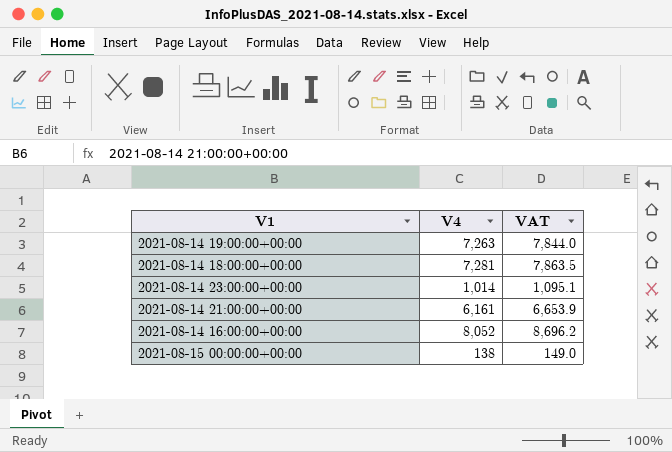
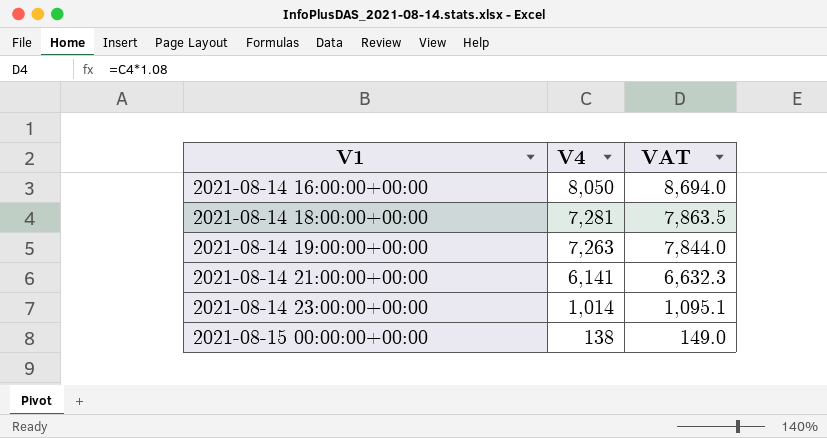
row order: none -> V1 ascending
2021-08-14 16:00:00+00:00 | V4: 8,052 -> 8,050
2021-08-14 16:00:00+00:00 | VAT: 8,696.2 -> 8,694.0
2021-08-14 21:00:00+00:00 | V4: 6,161 -> 6,141
2021-08-14 21:00:00+00:00 | VAT: 6,653.9 -> 6,632.3

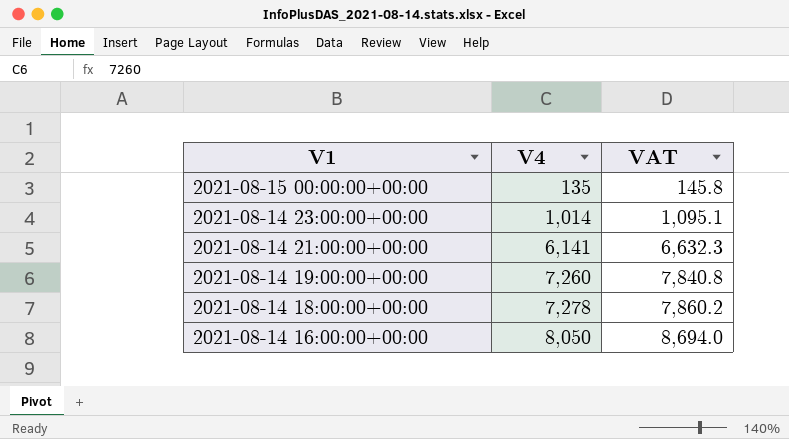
row order: V1 ascending -> V1 descending
2021-08-15 00:00:00+00:00 | V4: 138 -> 135
2021-08-15 00:00:00+00:00 | VAT: 149.0 -> 145.8
2021-08-14 19:00:00+00:00 | V4: 7,263 -> 7,260
2021-08-14 19:00:00+00:00 | VAT: 7,844.0 -> 7,840.8
2021-08-14 18:00:00+00:00 | V4: 7,281 -> 7,278
2021-08-14 18:00:00+00:00 | VAT: 7,863.5 -> 7,860.2

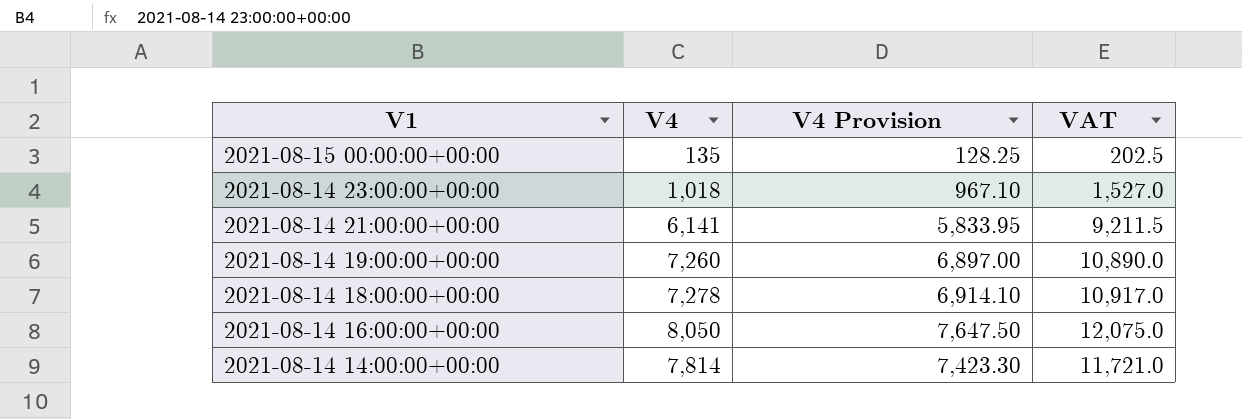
column V4 Provision | formula: none -> [V4] * 0.95
column VAT | formula: [V4] * 1.08 -> [V4] * 1.5
2021-08-14 23:00:00+00:00 | V4: 1,014 -> 1,018
row 2021-08-14 14:00:00+00:00: none -> 7,814 | 7,423.30 | 11,721.0

